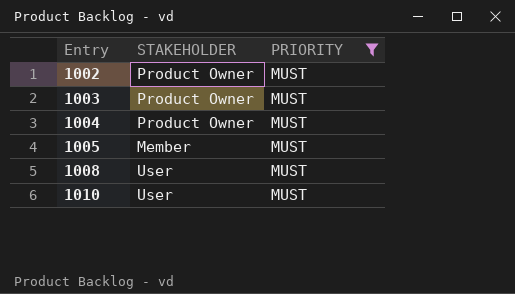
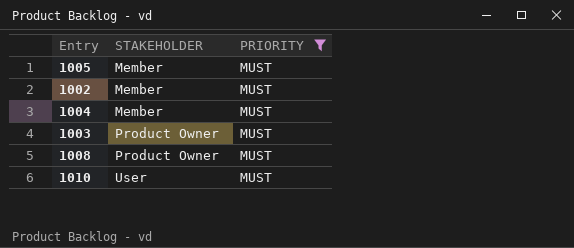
row order: Entry ascending -> STAKEHOLDER ascending
1002 | STAKEHOLDER: Product Owner -> Member
1004 | STAKEHOLDER: Product Owner -> Member
1008 | STAKEHOLDER: User -> Product Owner

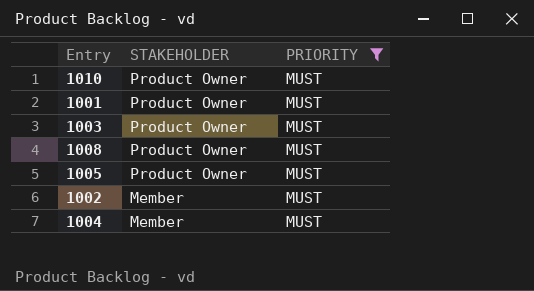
row order: STAKEHOLDER ascending -> STAKEHOLDER descending
1010 | STAKEHOLDER: User -> Product Owner
row 1001: none -> Product Owner | MUST
1005 | STAKEHOLDER: Member -> Product Owner

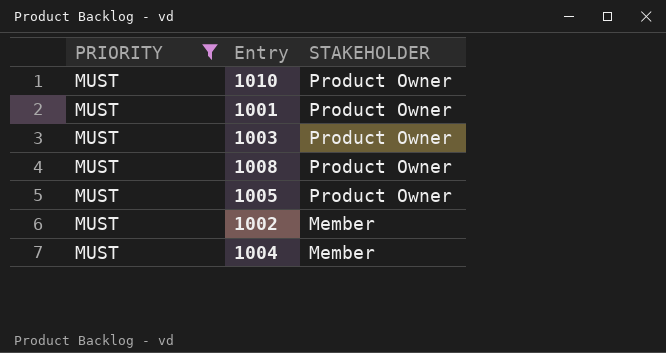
column PRIORITY | position: 3 -> 1

